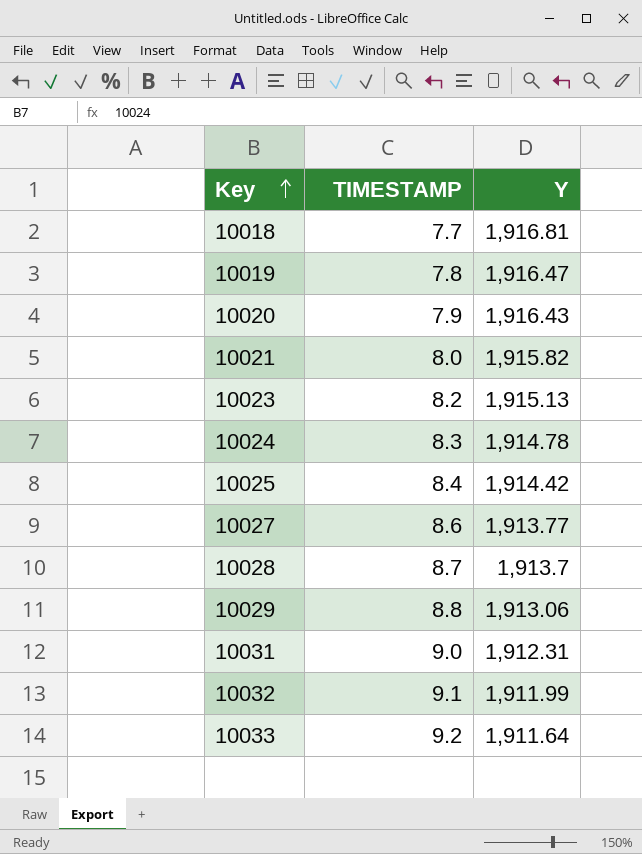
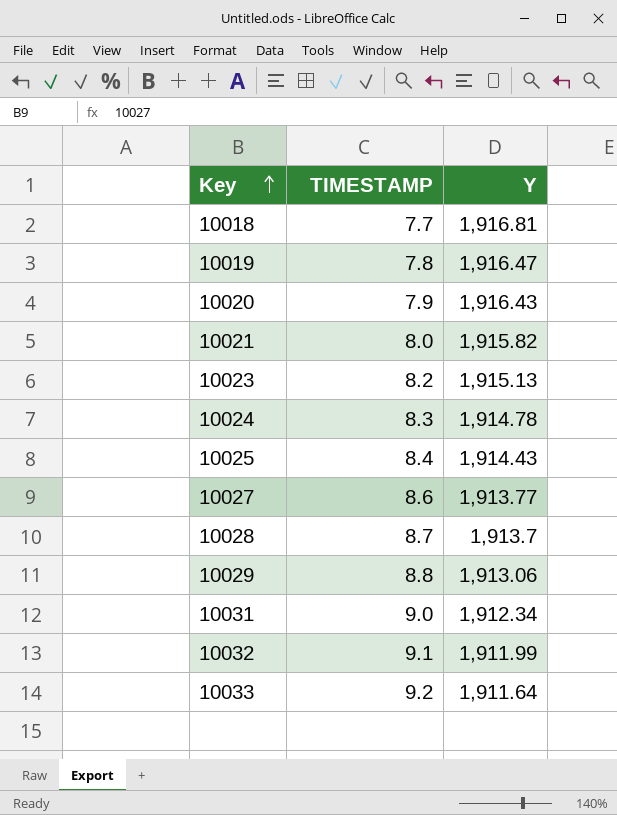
10025 | Y: 1,914.42 -> 1,914.43
10031 | Y: 1,912.31 -> 1,912.34

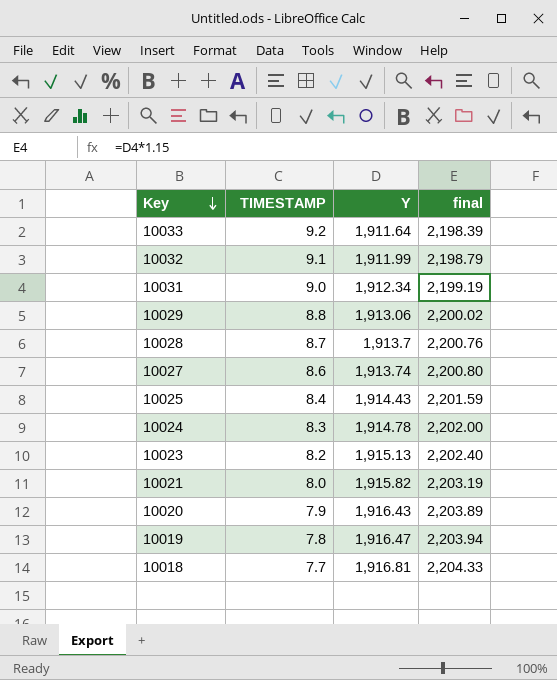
row order: Key ascending -> Key descending
column final | formula: none -> [Y] * 1.15
10027 | Y: 1,913.77 -> 1,913.74

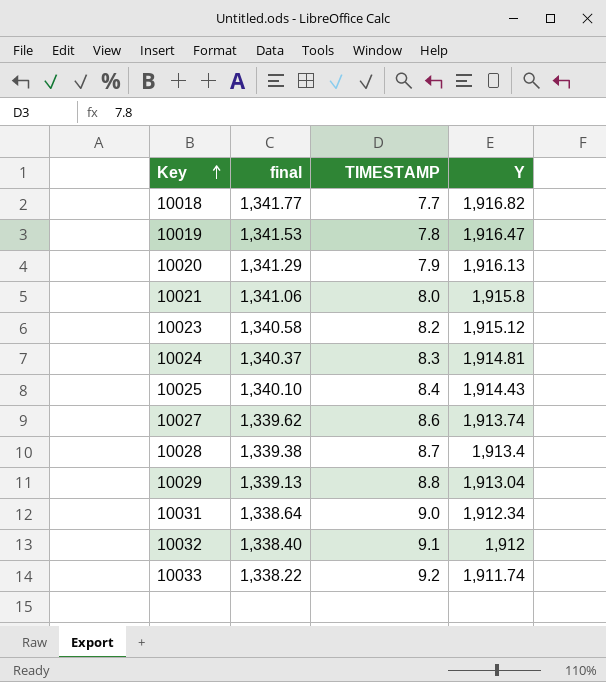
row order: Key descending -> Key ascending
column final | formula: [Y] * 1.15 -> [Y] * 0.7
column final | position: 4 -> 2
10018 | Y: 1,916.81 -> 1,916.82
10020 | Y: 1,916.43 -> 1,916.13
10021 | Y: 1,915.82 -> 1,915.8
10023 | Y: 1,915.13 -> 1,915.12
10024 | Y: 1,914.78 -> 1,914.81
10028 | Y: 1,913.7 -> 1,913.4
10029 | Y: 1,913.06 -> 1,913.04
10032 | Y: 1,911.99 -> 1,912
10033 | Y: 1,911.64 -> 1,911.74

